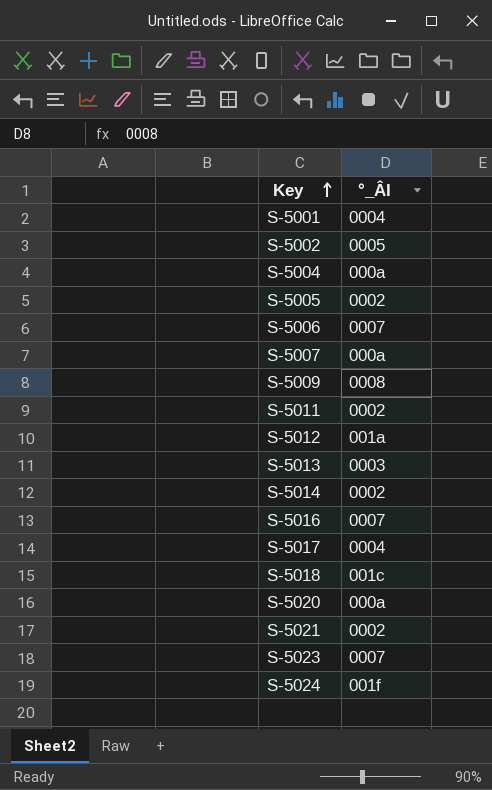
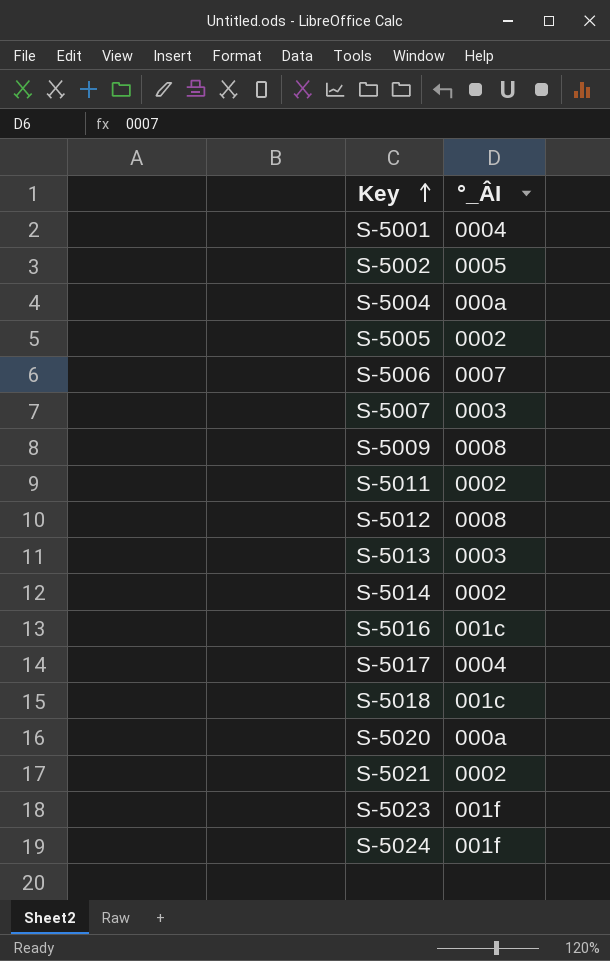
S-5007 | °_ÂI: 000a -> 0003
S-5012 | °_ÂI: 001a -> 0008
S-5016 | °_ÂI: 0007 -> 001c
S-5023 | °_ÂI: 0007 -> 001f

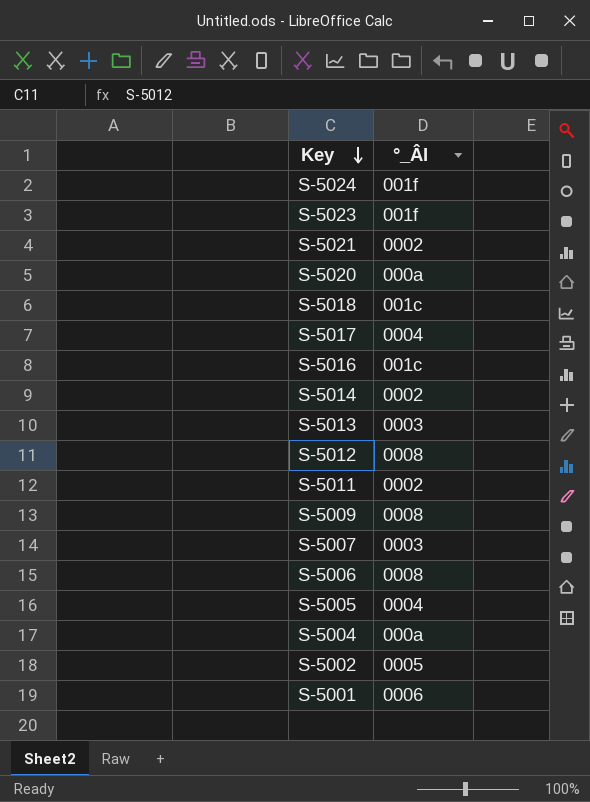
row order: Key ascending -> Key descending
S-5006 | °_ÂI: 0007 -> 0008
S-5005 | °_ÂI: 0002 -> 0004
S-5001 | °_ÂI: 0004 -> 0006

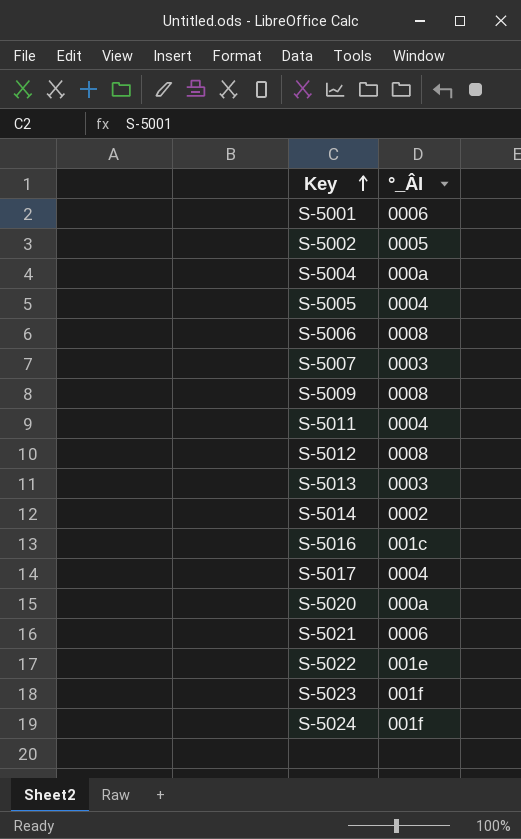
row order: Key descending -> Key ascending
row S-5018: 001c -> none
S-5011 | °_ÂI: 0002 -> 0004
S-5021 | °_ÂI: 0002 -> 0006
row S-5022: none -> 001e

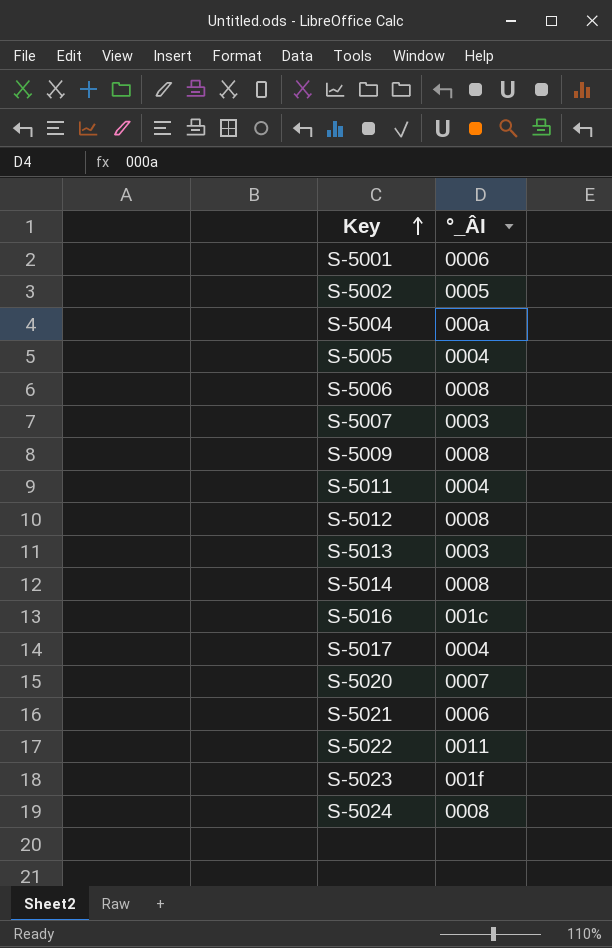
S-5014 | °_ÂI: 0002 -> 0008
S-5020 | °_ÂI: 000a -> 0007
S-5022 | °_ÂI: 001e -> 0011
S-5024 | °_ÂI: 001f -> 0008

